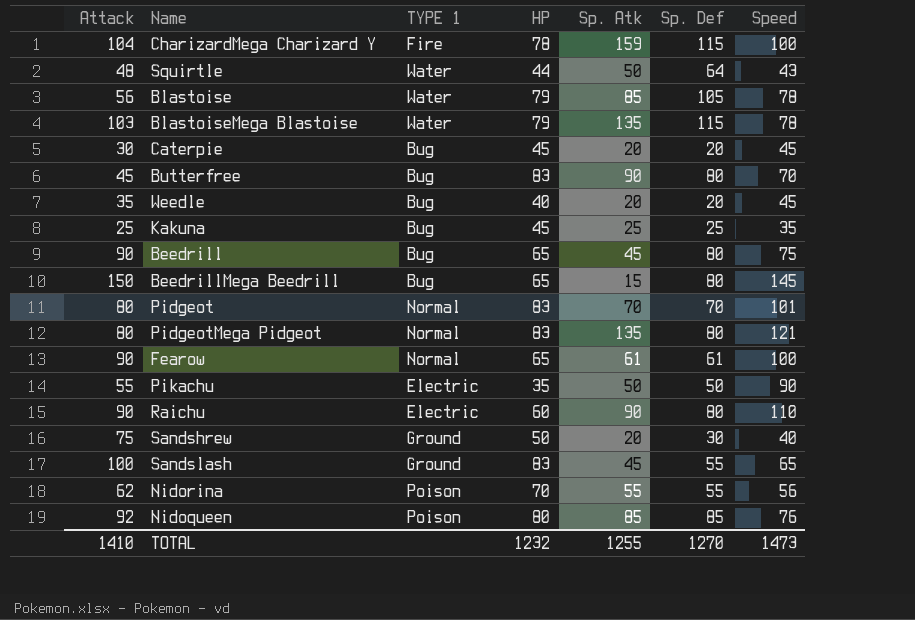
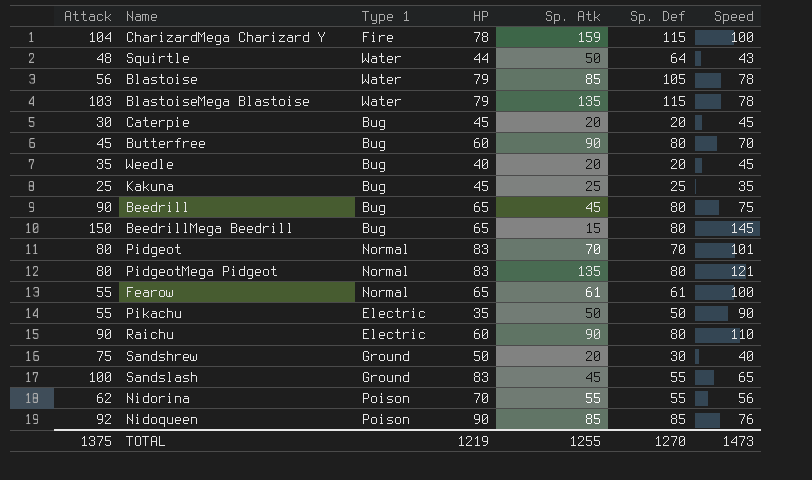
column name: TYPE 1 -> Type 1
Butterfree | HP: 83 -> 60
Fearow | Attack: 90 -> 55
Nidoqueen | HP: 80 -> 90
TOTAL | Attack: 1410 -> 1375
TOTAL | HP: 1232 -> 1219

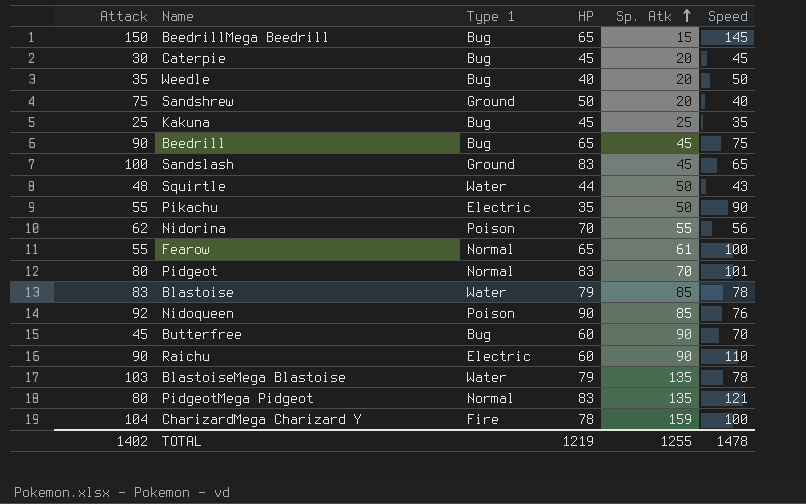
row order: none -> Sp. Atk ascending
column Sp. Def | position: 6 -> none
Weedle | Speed: 45 -> 50
Blastoise | Attack: 56 -> 83
TOTAL | Attack: 1375 -> 1402
TOTAL | Speed: 1473 -> 1478

